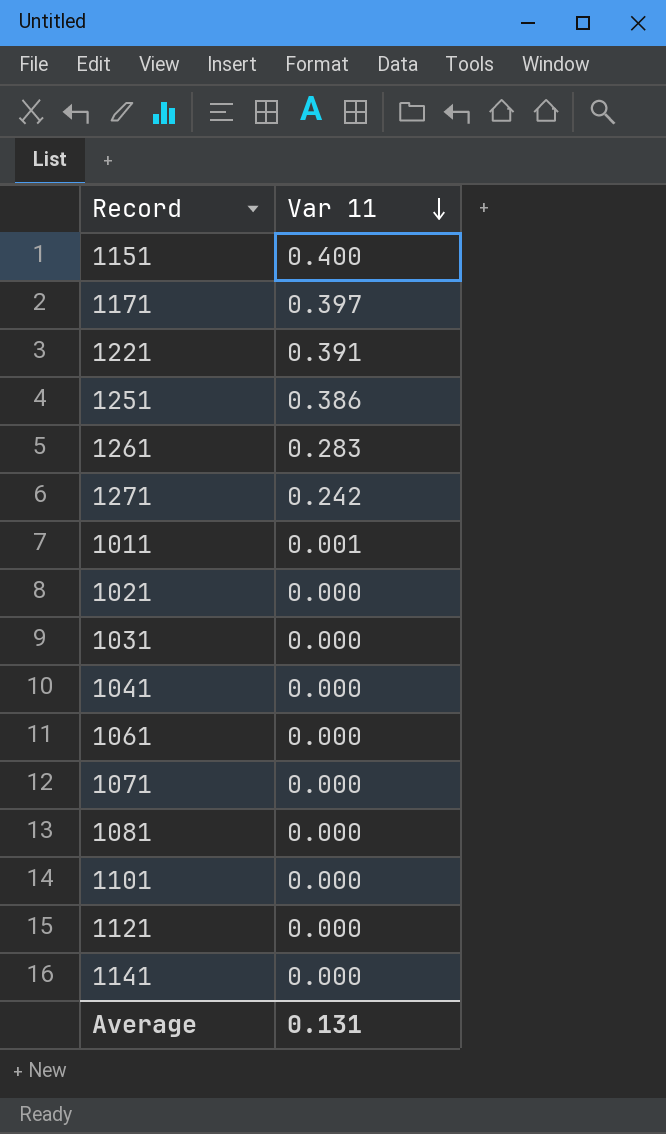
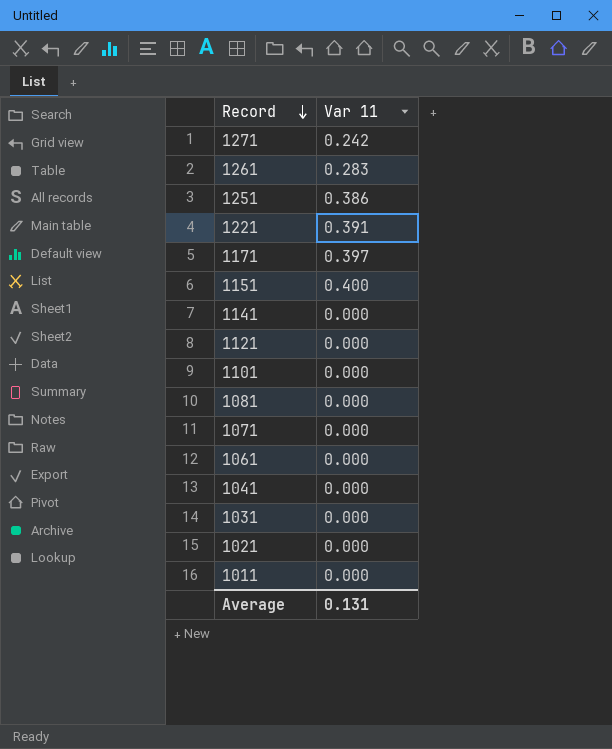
row order: Var 11 descending -> Record descending
1011 | Var 11: 0.001 -> 0.000

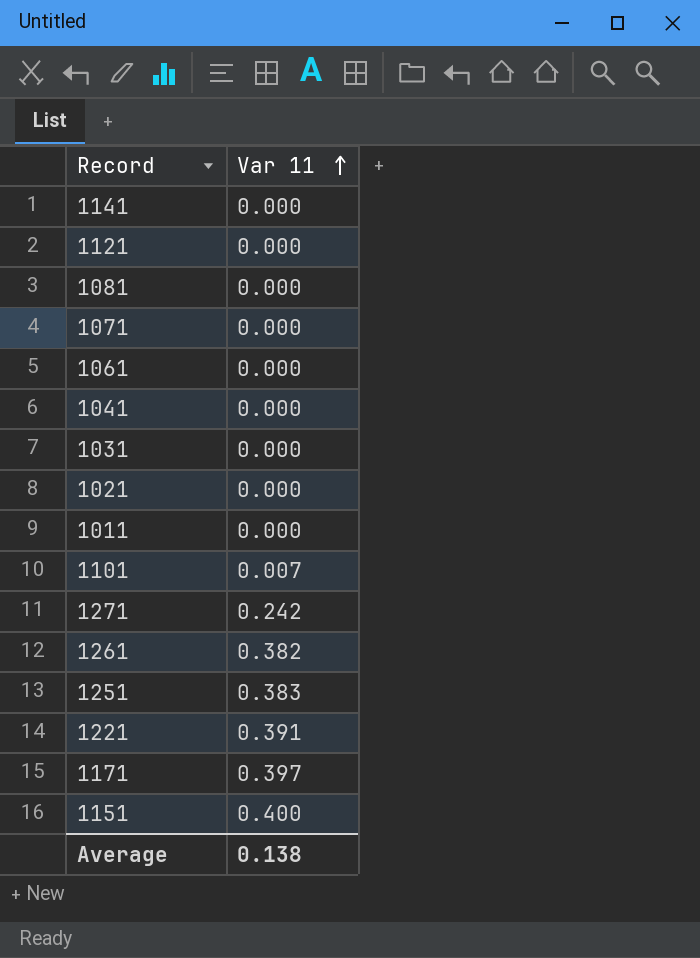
row order: Record descending -> Var 11 ascending
1101 | Var 11: 0.000 -> 0.007
1261 | Var 11: 0.283 -> 0.382
1251 | Var 11: 0.386 -> 0.383
Average | Var 11: 0.131 -> 0.138

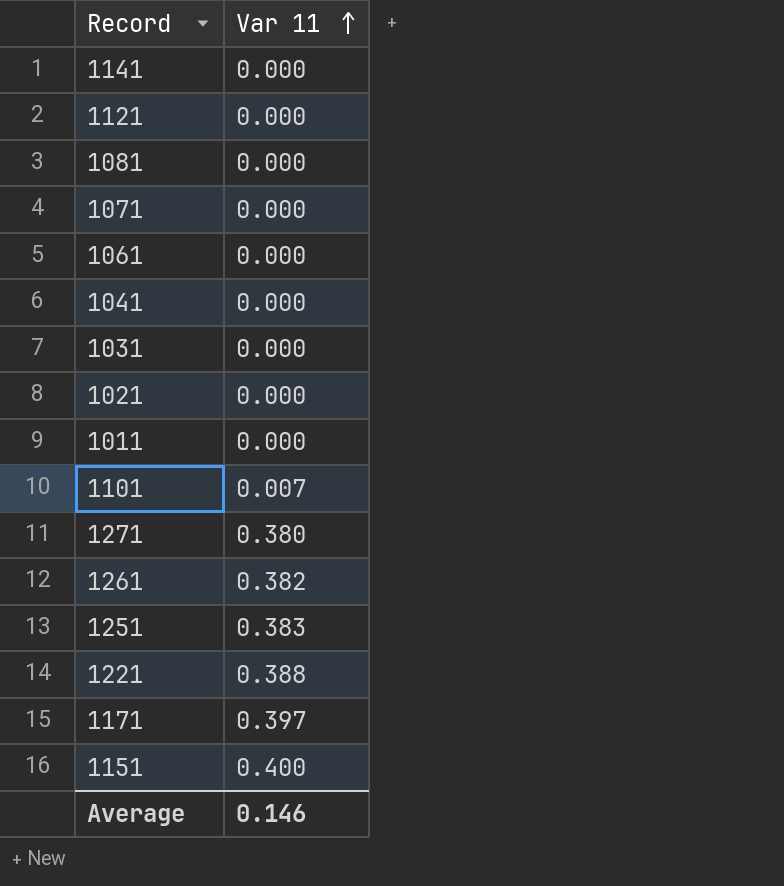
1271 | Var 11: 0.242 -> 0.380
1221 | Var 11: 0.391 -> 0.388
Average | Var 11: 0.138 -> 0.146

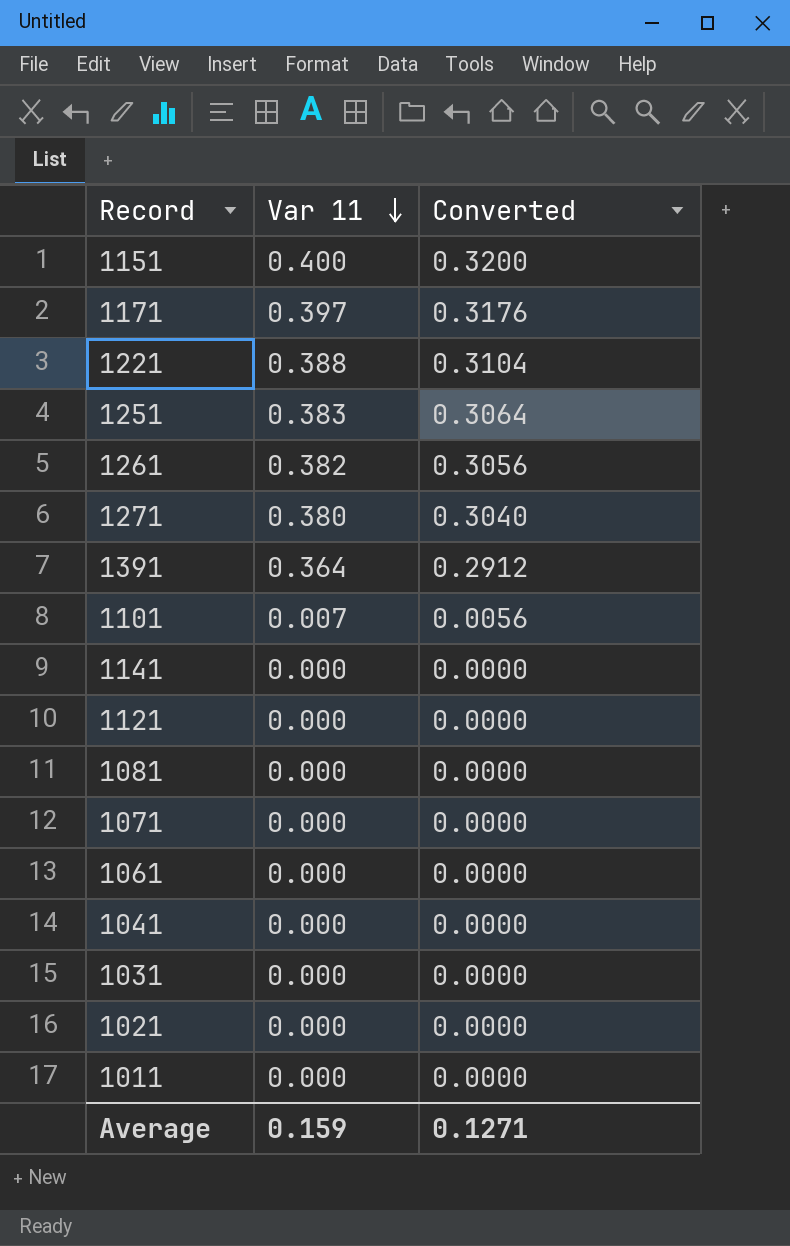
row order: Var 11 ascending -> Var 11 descending
column Converted | formula: none -> [Var 11] * 0.8
row 1391: none -> 0.364 | 0.2912
Average | Var 11: 0.146 -> 0.159

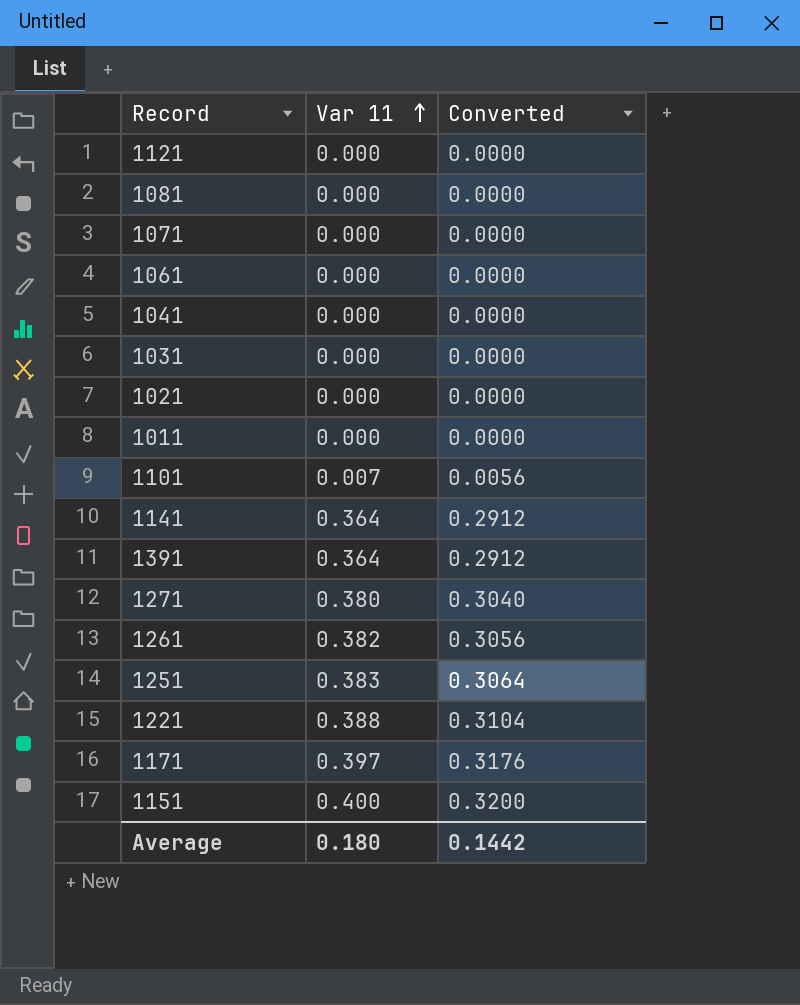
row order: Var 11 descending -> Var 11 ascending
1141 | Var 11: 0.000 -> 0.364
1141 | Converted: 0.0000 -> 0.2912
Average | Var 11: 0.159 -> 0.180
Average | Converted: 0.1271 -> 0.1442

